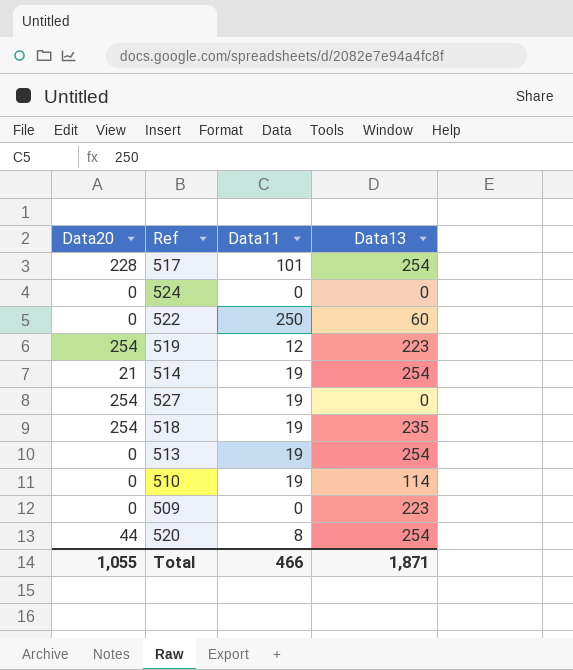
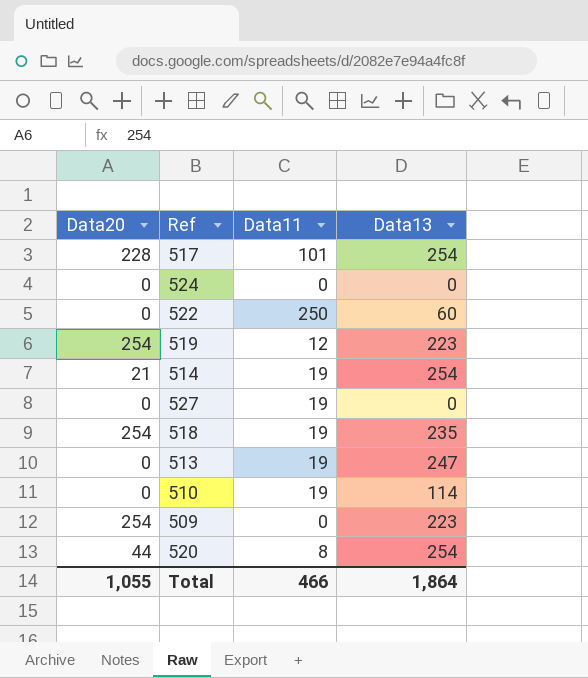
527 | Data20: 254 -> 0
513 | Data13: 254 -> 247
509 | Data20: 0 -> 254
Total | Data13: 1,871 -> 1,864

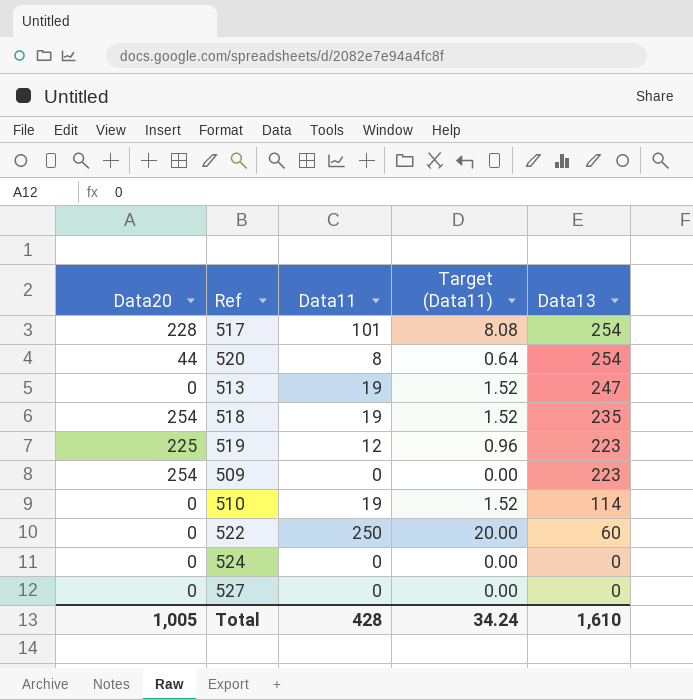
row order: none -> Data13 descending
column Target (Data11) | formula: none -> [Data11] * 0.08
row 514: 21 | 19 | 254 -> none
519 | Data20: 254 -> 225
527 | Data11: 19 -> 0
Total | Data20: 1,055 -> 1,005
Total | Data11: 466 -> 428
Total | Data13: 1,864 -> 1,610

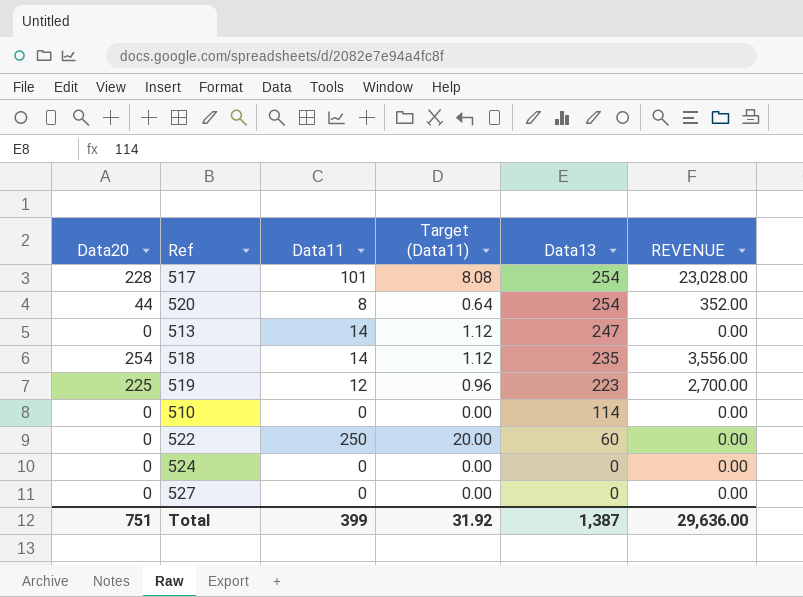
column REVENUE | formula: none -> [Data20] * [Data11]
row 509: 254 | 0 | 0.00 | 223 -> none
513 | Data11: 19 -> 14
513 | Target (Data11): 1.52 -> 1.12
518 | Data11: 19 -> 14
518 | Target (Data11): 1.52 -> 1.12
510 | Data11: 19 -> 0
510 | Target (Data11): 1.52 -> 0.00
Total | Data20: 1,005 -> 751
Total | Data11: 428 -> 399
Total | Target (Data11): 34.24 -> 31.92
Total | Data13: 1,610 -> 1,387

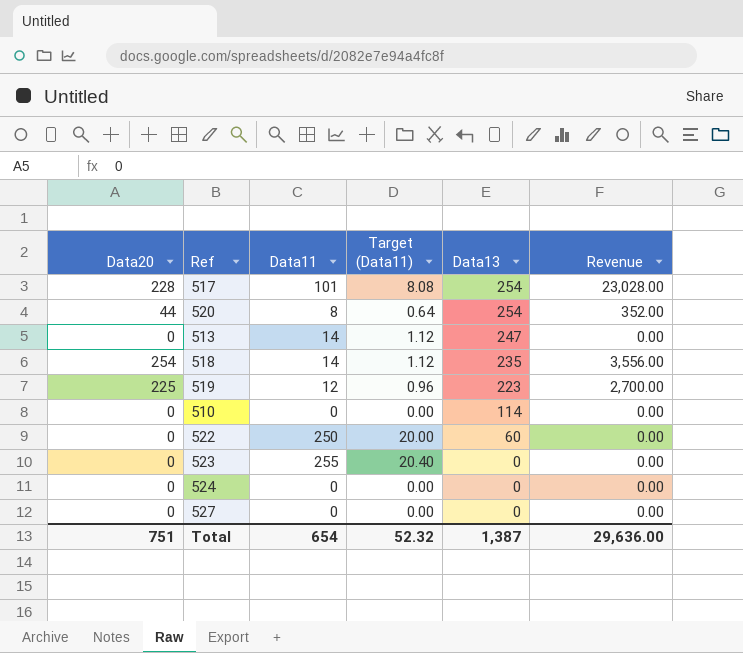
column name: REVENUE -> Revenue
row 523: none -> 0 | 255 | 20.40 | 0 | 0.00
Total | Data11: 399 -> 654
Total | Target (Data11): 31.92 -> 52.32

